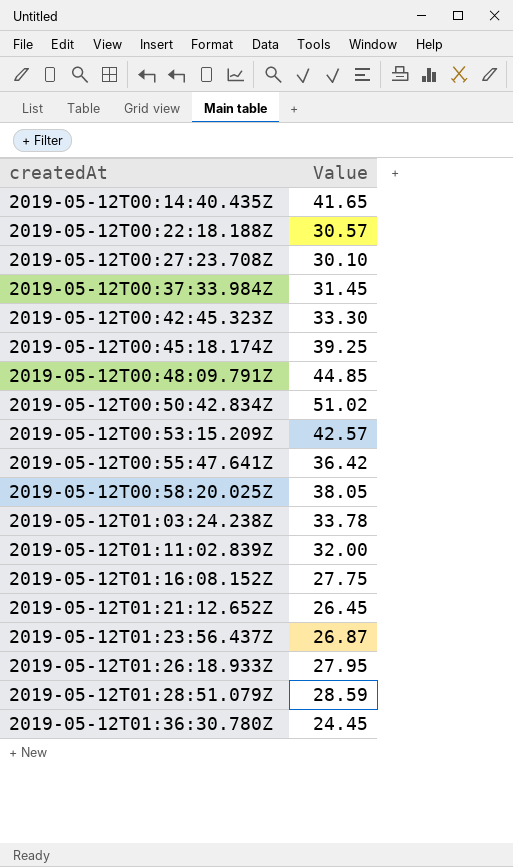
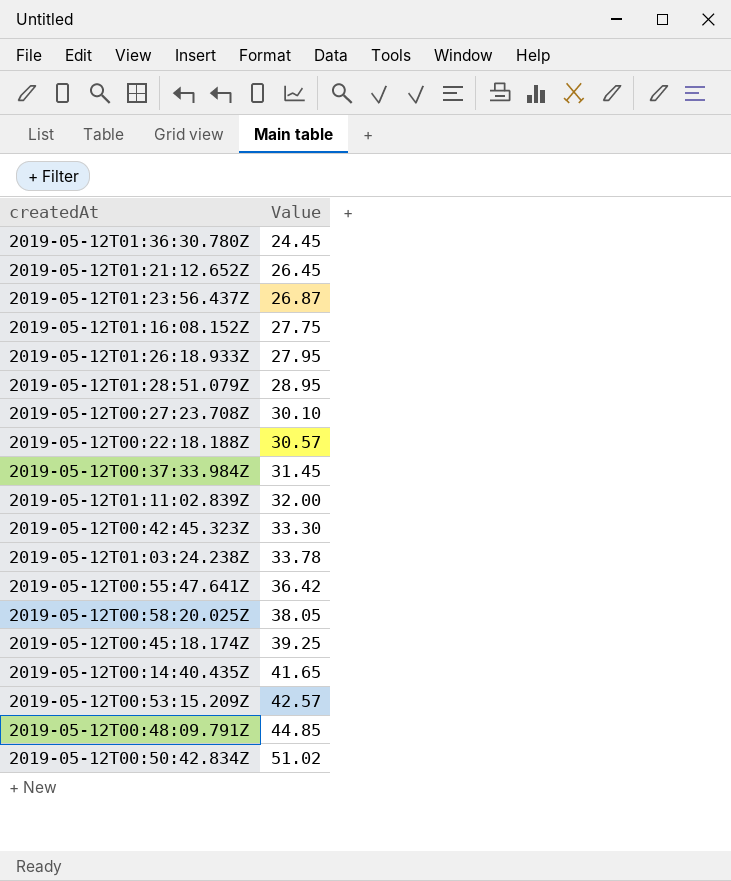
row order: createdAt ascending -> Value ascending
2019-05-12T01:28:51.079Z | Value: 28.59 -> 28.95

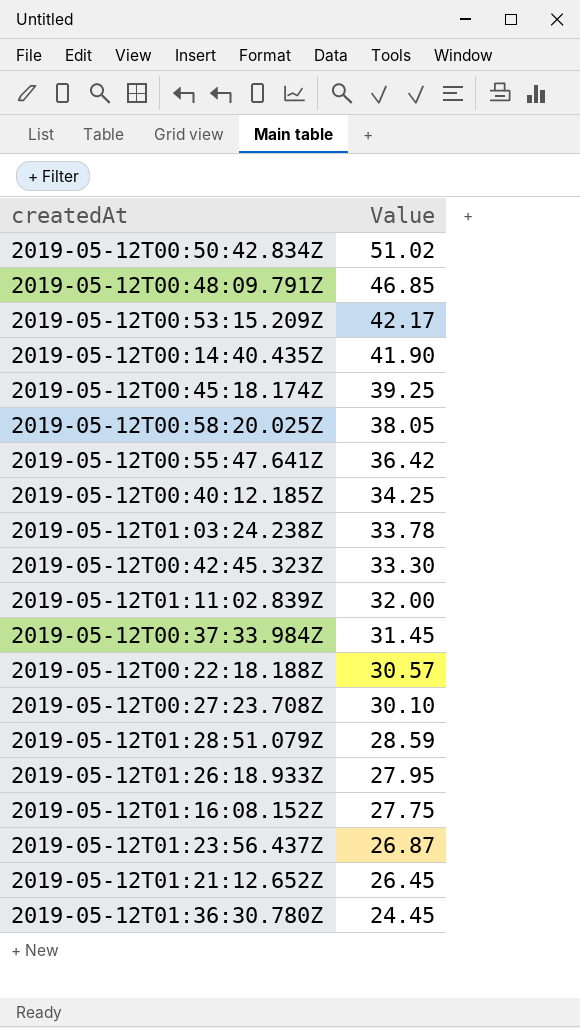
row order: Value ascending -> Value descending
2019-05-12T00:48:09.791Z | Value: 44.85 -> 46.85
2019-05-12T00:53:15.209Z | Value: 42.57 -> 42.17
2019-05-12T00:14:40.435Z | Value: 41.65 -> 41.90
row 2019-05-12T00:40:12.185Z: none -> 34.25
2019-05-12T01:28:51.079Z | Value: 28.95 -> 28.59

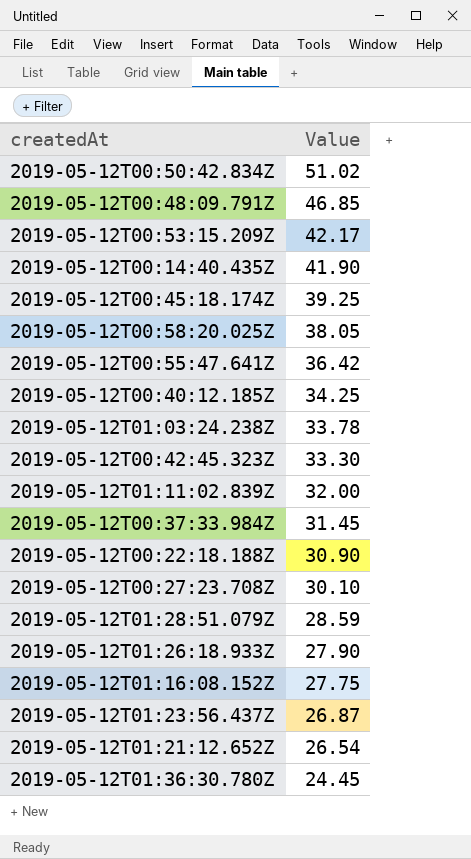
2019-05-12T00:22:18.188Z | Value: 30.57 -> 30.90
2019-05-12T01:26:18.933Z | Value: 27.95 -> 27.90
2019-05-12T01:21:12.652Z | Value: 26.45 -> 26.54

